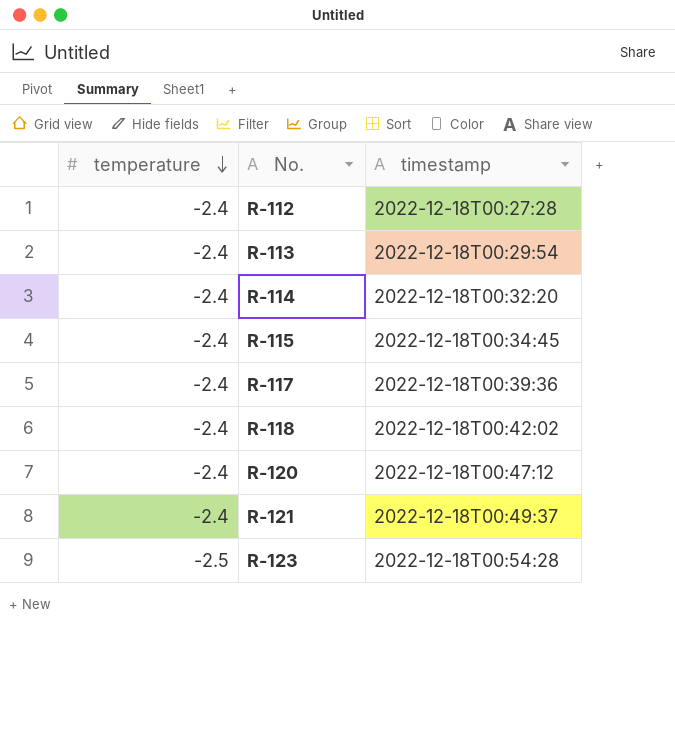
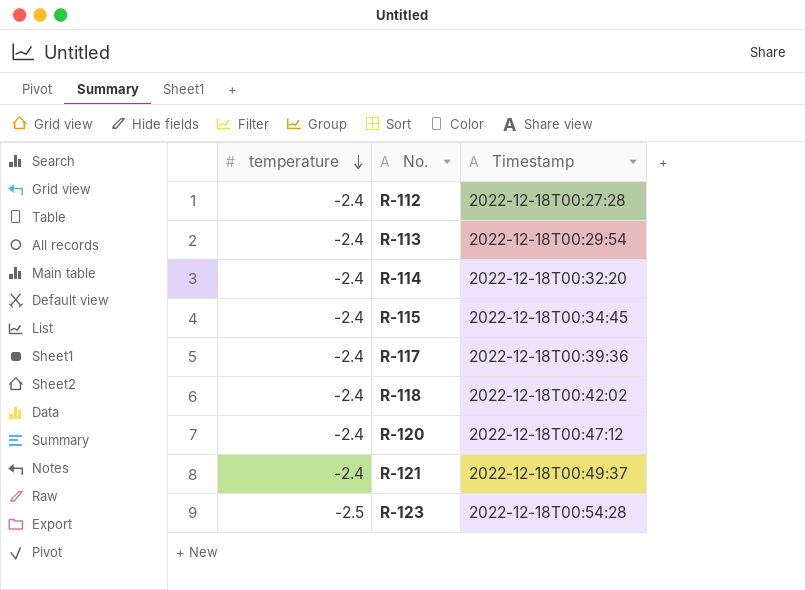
column name: timestamp -> Timestamp

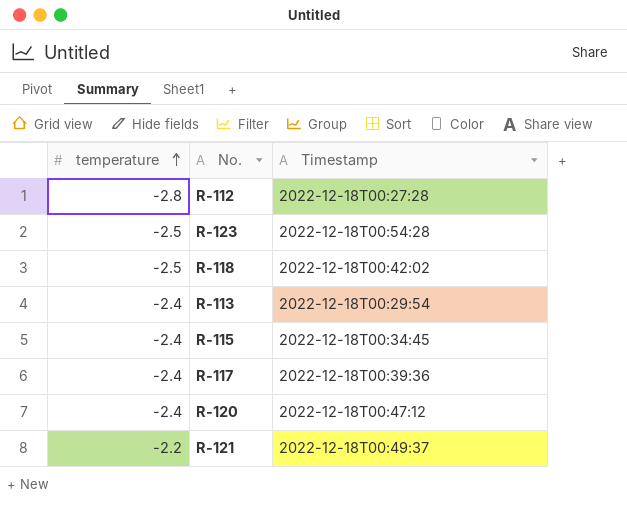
row order: temperature descending -> temperature ascending
row R-114: -2.4 | 2022-12-18T00:32:20 -> none
R-112 | temperature: -2.4 -> -2.8
R-118 | temperature: -2.4 -> -2.5
R-121 | temperature: -2.4 -> -2.2

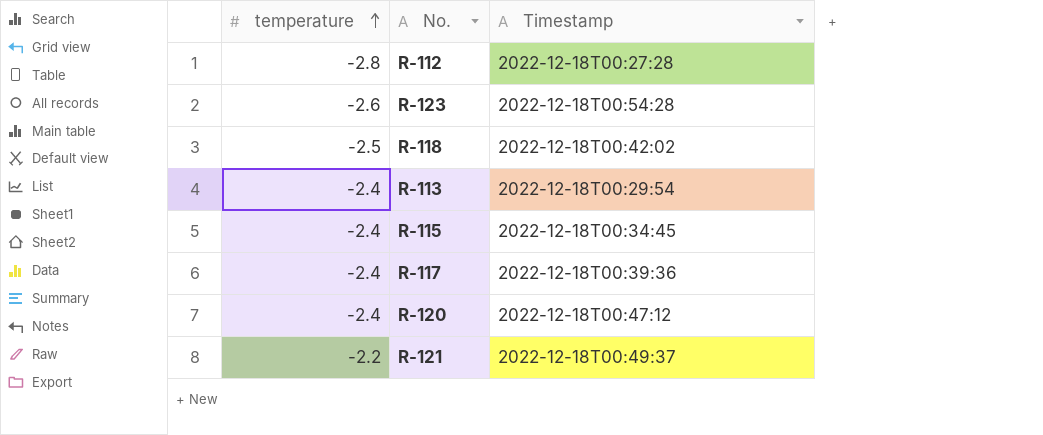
R-123 | temperature: -2.5 -> -2.6

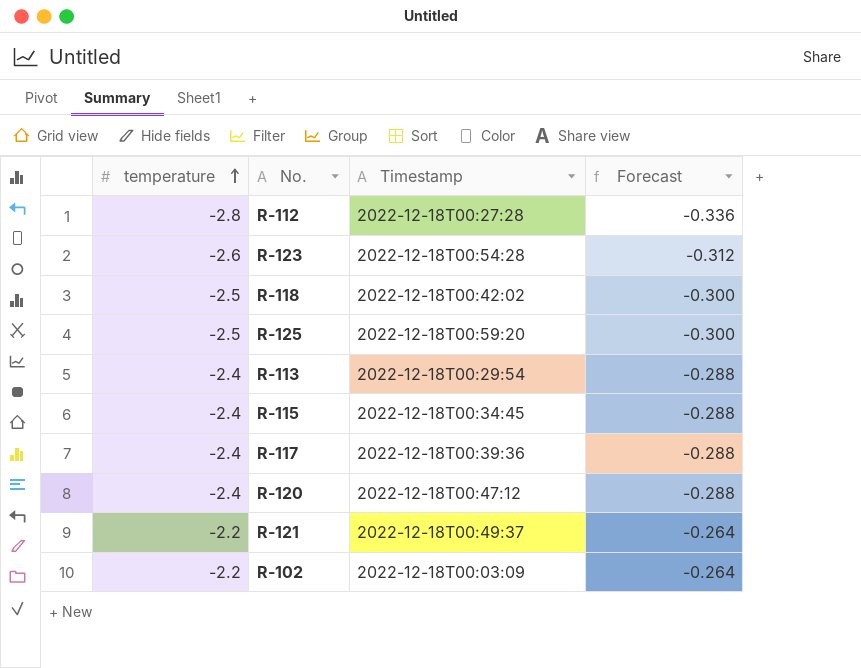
column Forecast | formula: none -> [temperature] * 0.12
row R-125: none -> -2.5 | 2022-12-18T00:59:20 | -0.300
row R-102: none -> -2.2 | 2022-12-18T00:03:09 | -0.264

